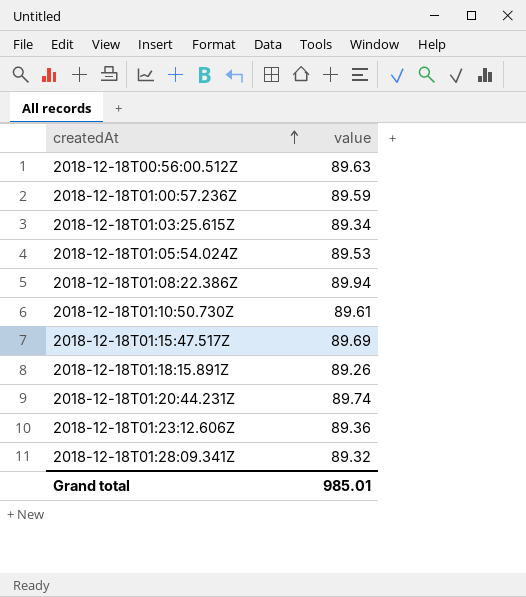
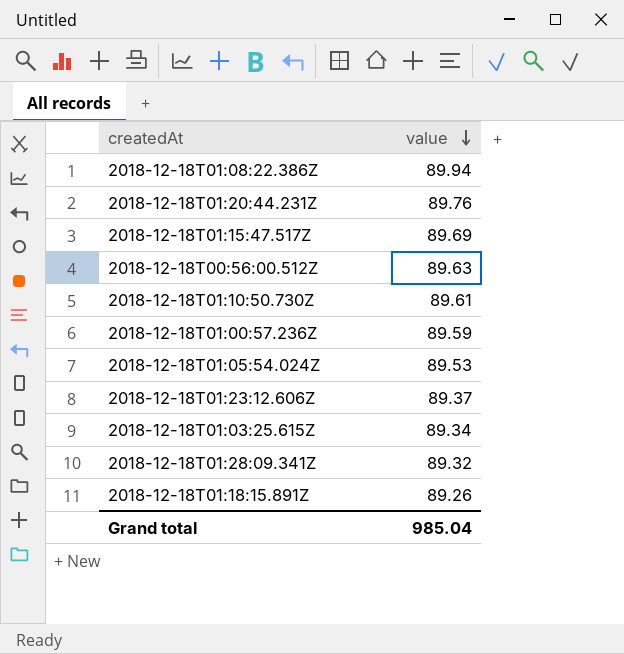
row order: createdAt ascending -> value descending
2018-12-18T01:20:44.231Z | value: 89.74 -> 89.76
2018-12-18T01:23:12.606Z | value: 89.36 -> 89.37
Grand total | value: 985.01 -> 985.04

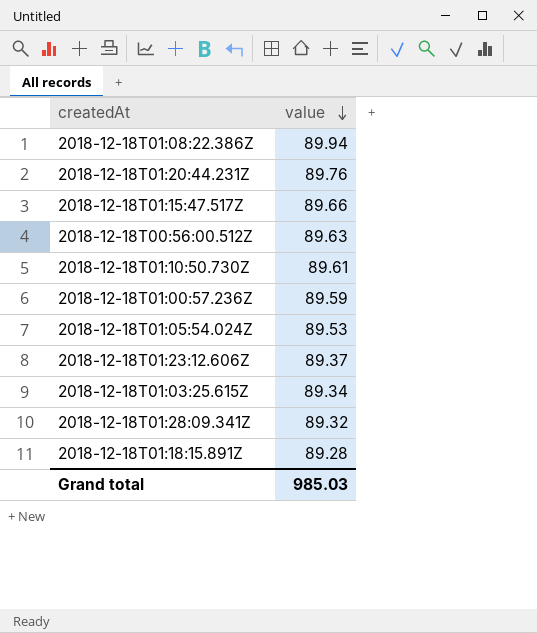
2018-12-18T01:15:47.517Z | value: 89.69 -> 89.66
2018-12-18T01:18:15.891Z | value: 89.26 -> 89.28
Grand total | value: 985.04 -> 985.03

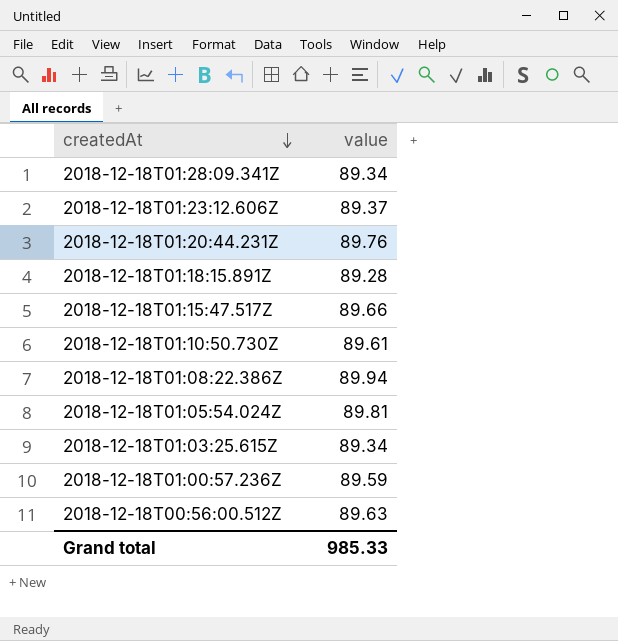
row order: value descending -> createdAt descending
2018-12-18T01:28:09.341Z | value: 89.32 -> 89.34
2018-12-18T01:05:54.024Z | value: 89.53 -> 89.81
Grand total | value: 985.03 -> 985.33

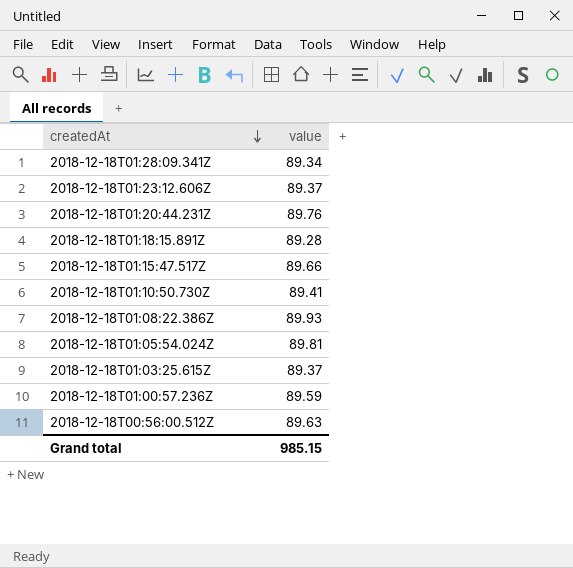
2018-12-18T01:10:50.730Z | value: 89.61 -> 89.41
2018-12-18T01:08:22.386Z | value: 89.94 -> 89.93
2018-12-18T01:03:25.615Z | value: 89.34 -> 89.37
Grand total | value: 985.33 -> 985.15

